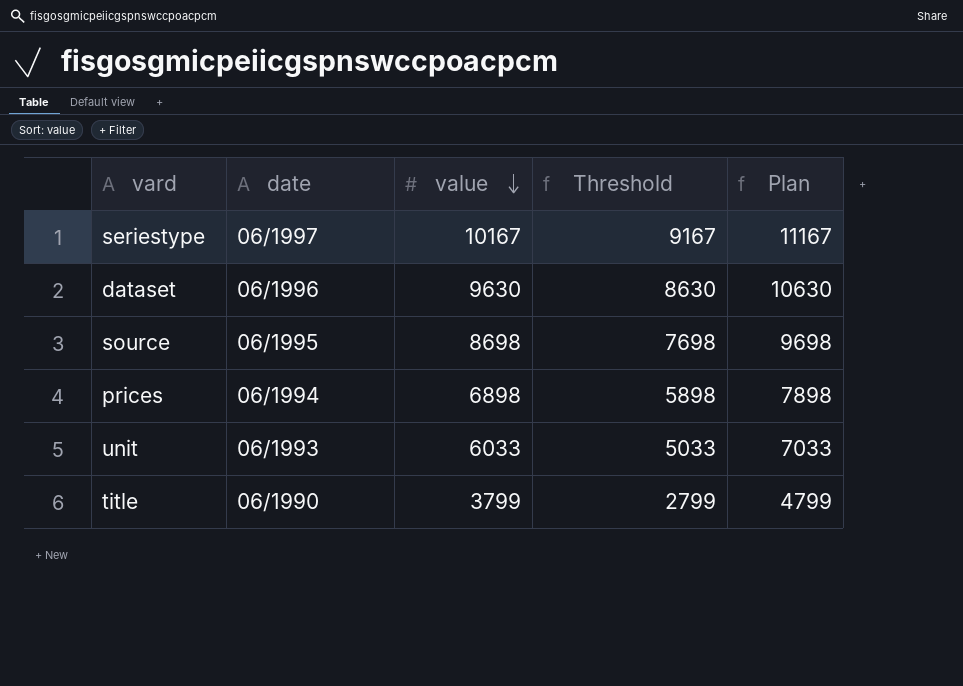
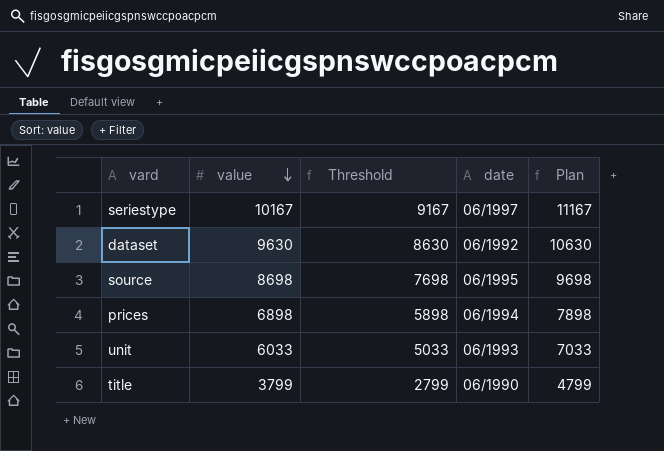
column date | position: 2 -> 4
dataset | date: 06/1996 -> 06/1992

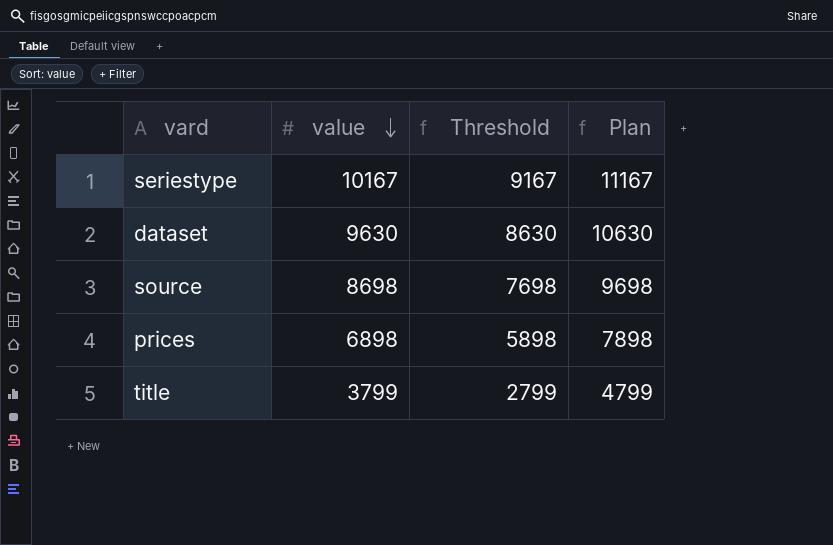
column date | position: 4 -> none
row unit: 6033 | 5033 | 06/1993 | 7033 -> none

